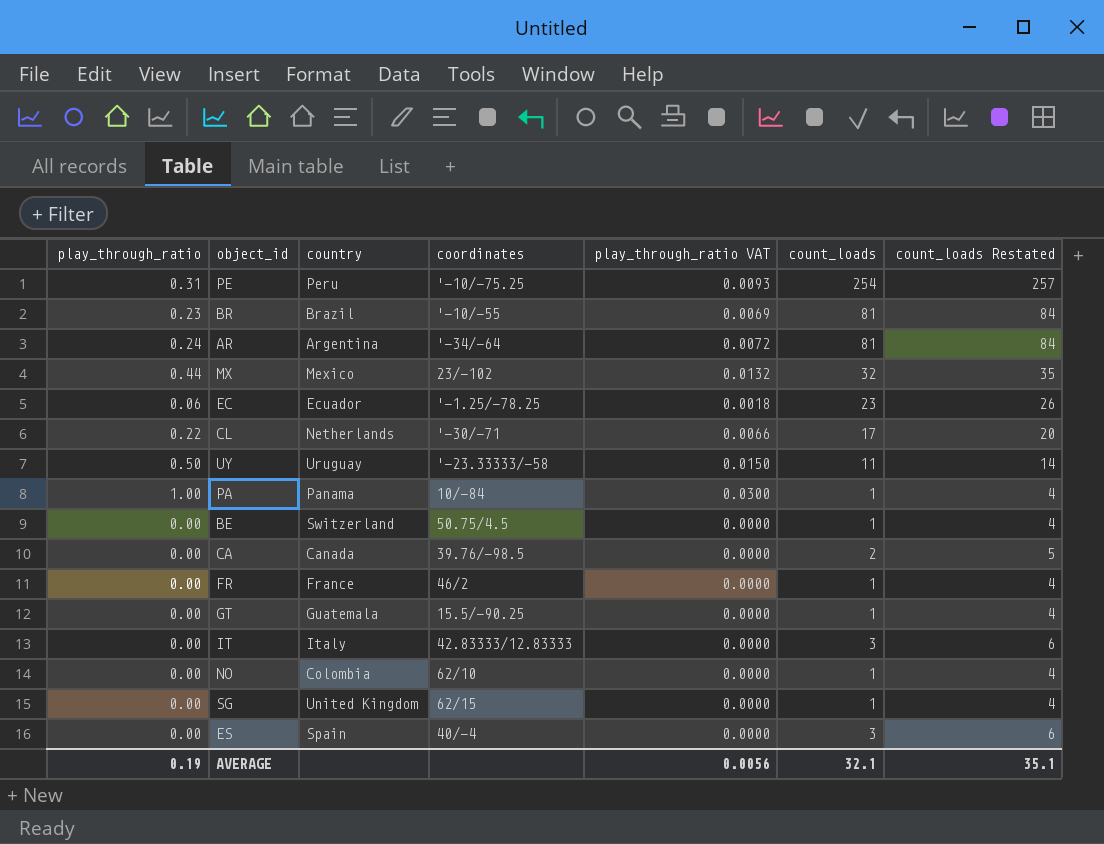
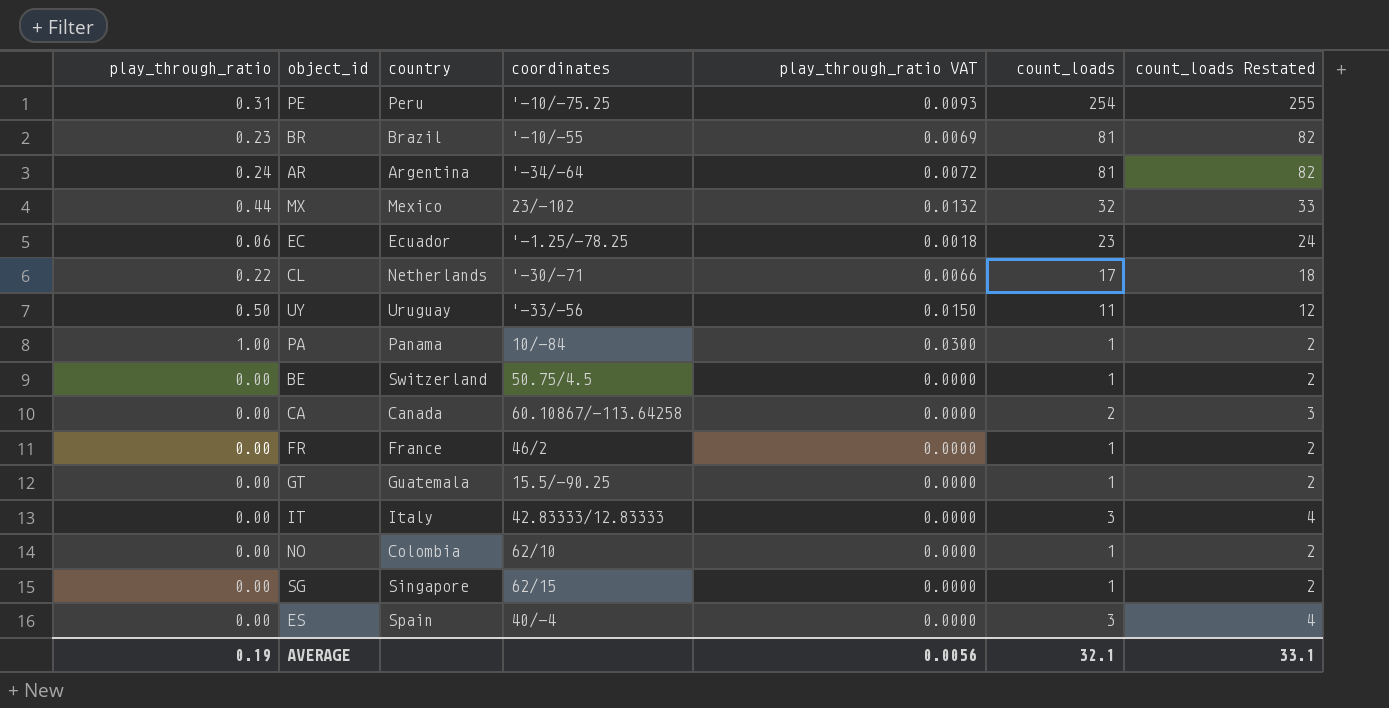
column count_loads Restated | formula: [count_loads] + 3 -> [count_loads] + 1
UY | coordinates: '-23.33333/-58 -> '-33/-56
CA | coordinates: 39.76/-98.5 -> 60.10867/-113.64258
SG | country: United Kingdom -> Singapore
AVERAGE | count_loads Restated: 35.1 -> 33.1

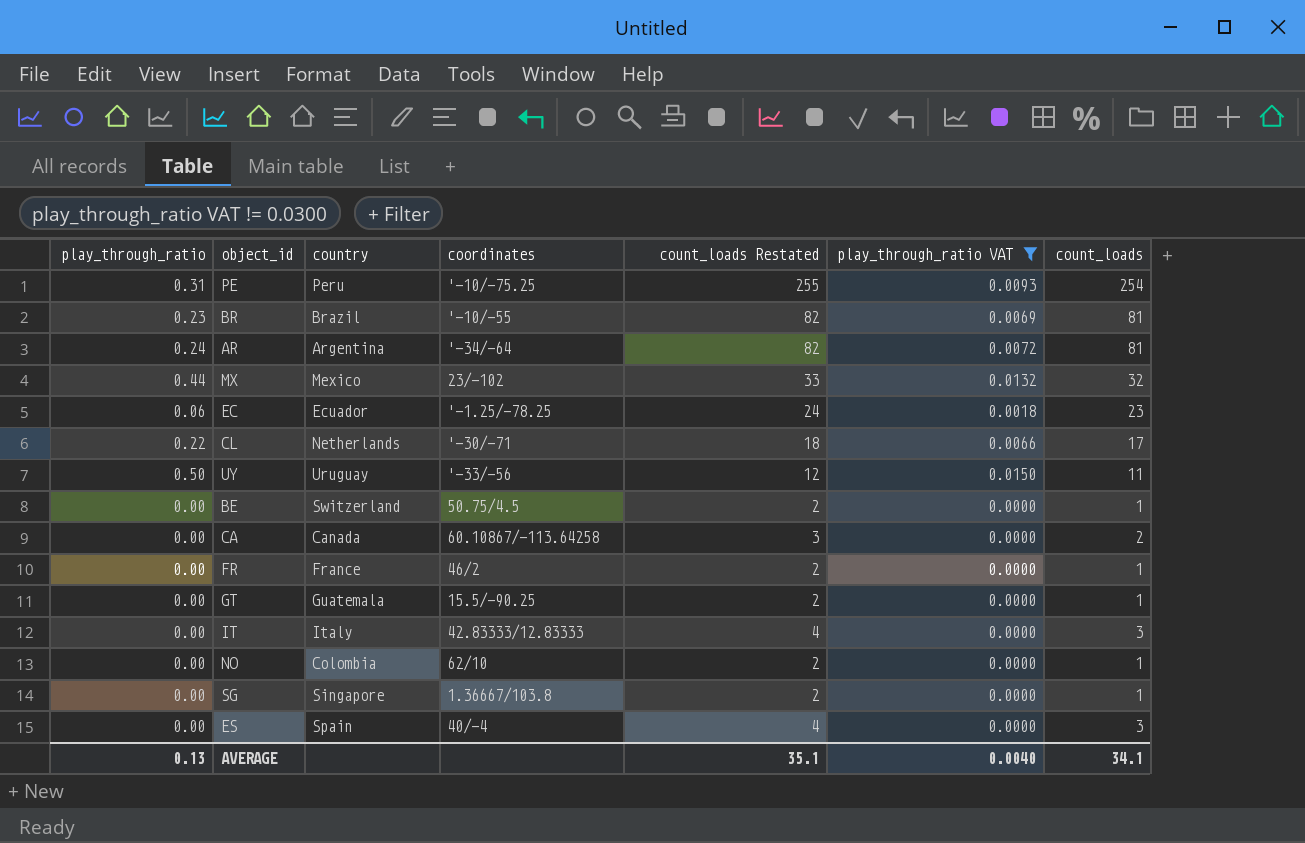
filter: none -> play_through_ratio VAT != 0.0300
column count_loads Restated | position: 7 -> 5
SG | coordinates: 62/15 -> 1.36667/103.8
AVERAGE | play_through_ratio: 0.19 -> 0.13
AVERAGE | count_loads Restated: 33.1 -> 35.1
AVERAGE | play_through_ratio VAT: 0.0056 -> 0.0040
AVERAGE | count_loads: 32.1 -> 34.1

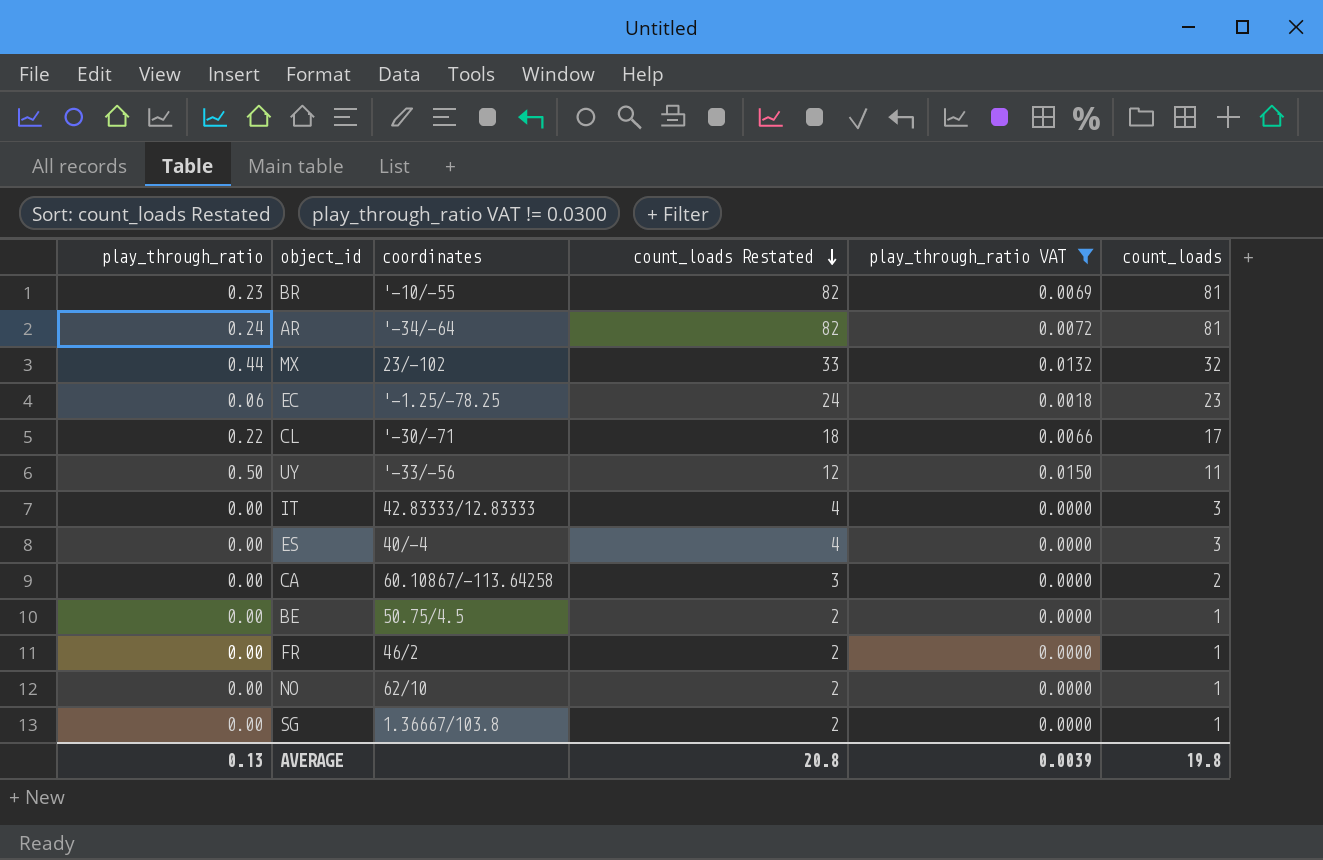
row order: none -> count_loads Restated descending
column country | position: 3 -> none
row PE: 0.31 | Peru | '-10/-75.25 | 255 | 0.0093 | 254 -> none
row GT: 0.00 | Guatemala | 15.5/-90.25 | 2 | 0.0000 | 1 -> none
AVERAGE | count_loads Restated: 35.1 -> 20.8
AVERAGE | play_through_ratio VAT: 0.0040 -> 0.0039
AVERAGE | count_loads: 34.1 -> 19.8

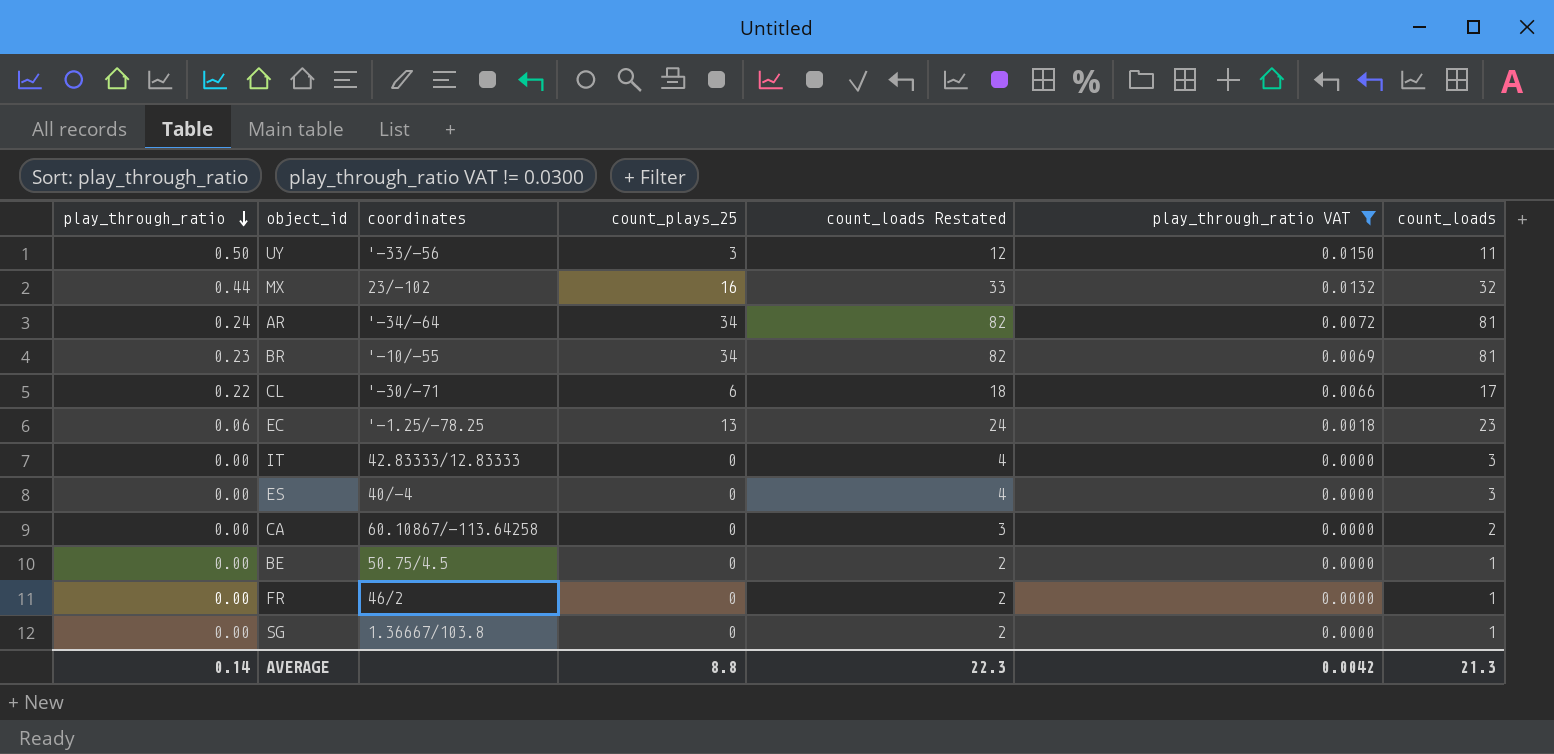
row order: count_loads Restated descending -> play_through_ratio descending
column count_plays_25 | position: none -> 4
row NO: 0.00 | 62/10 | 2 | 0.0000 | 1 -> none
AVERAGE | play_through_ratio: 0.13 -> 0.14
AVERAGE | count_loads Restated: 20.8 -> 22.3
AVERAGE | play_through_ratio VAT: 0.0039 -> 0.0042
AVERAGE | count_loads: 19.8 -> 21.3

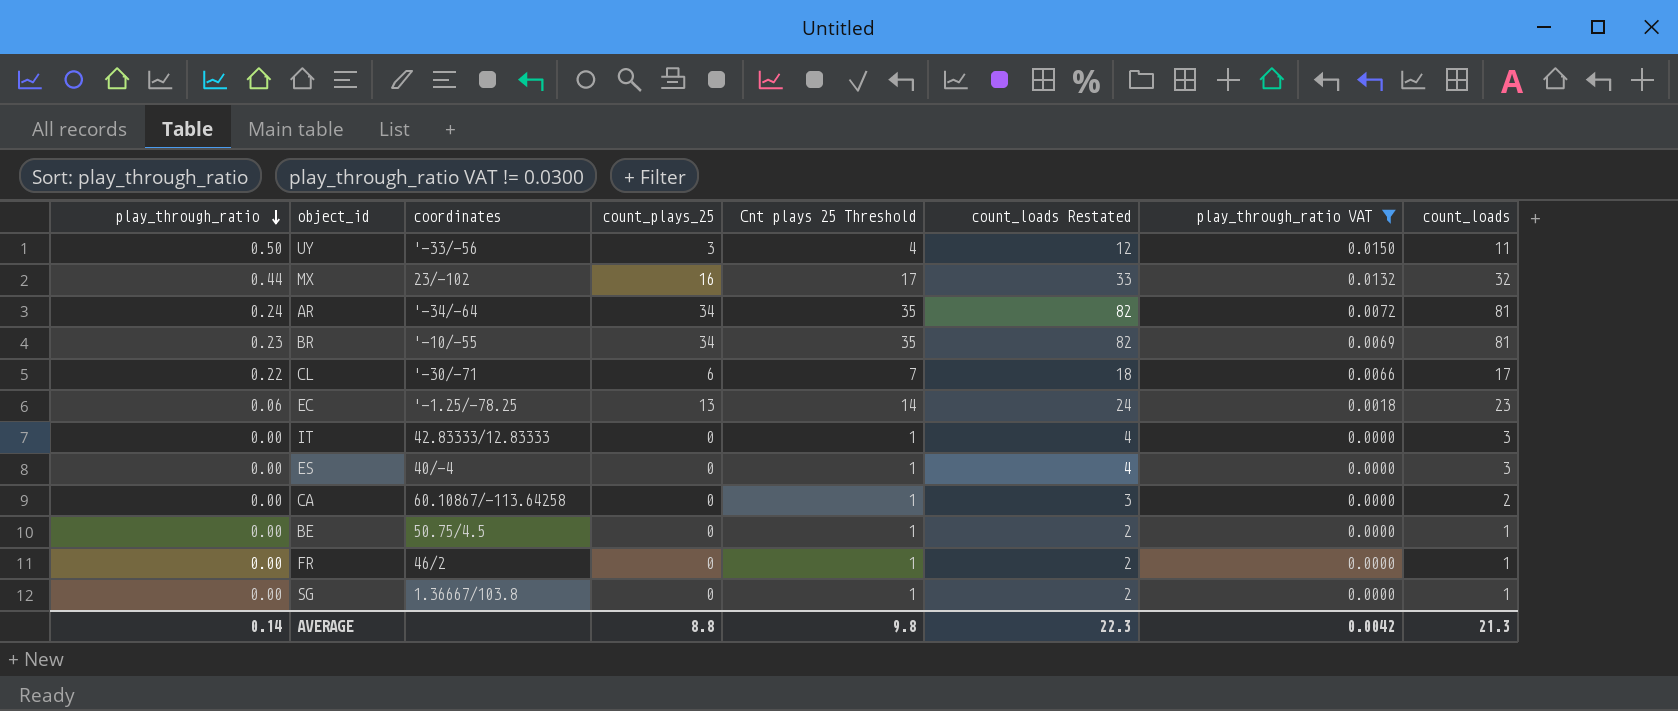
column Cnt plays 25 Threshold | formula: none -> [count_plays_25] + 1

